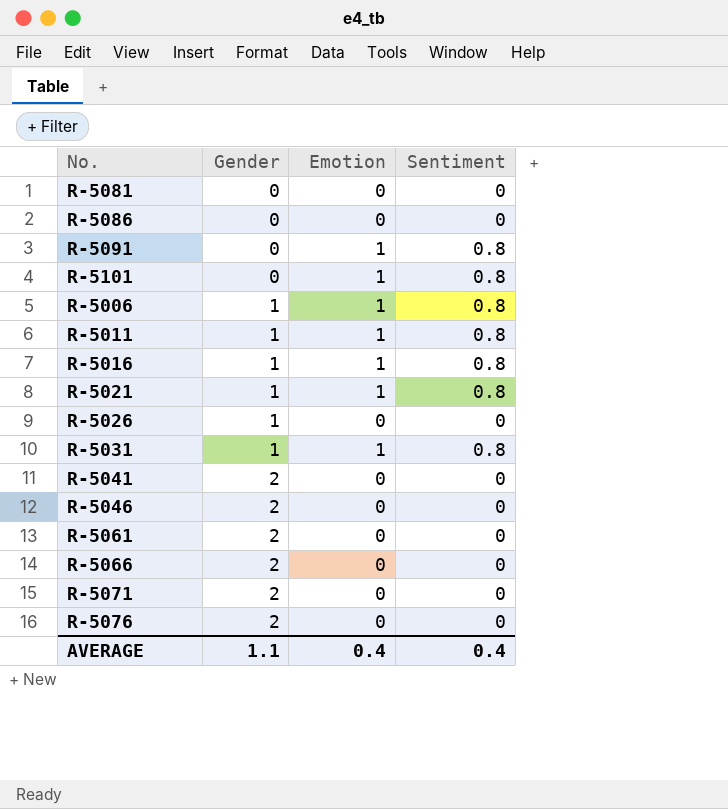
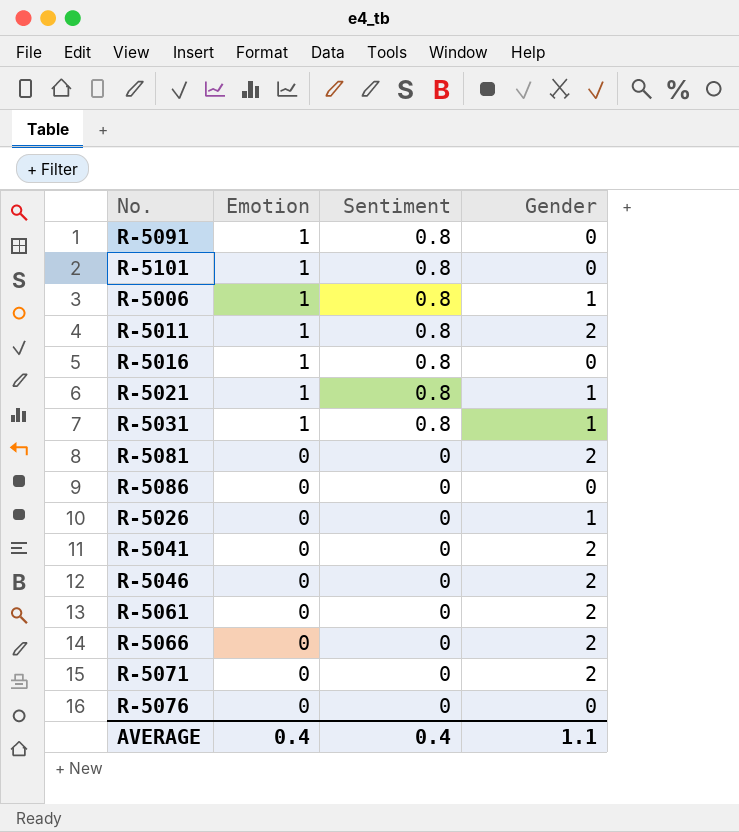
row order: Gender ascending -> Emotion descending
column Gender | position: 2 -> 4
R-5011 | Gender: 1 -> 2
R-5016 | Gender: 1 -> 0
R-5081 | Gender: 0 -> 2
R-5076 | Gender: 2 -> 0

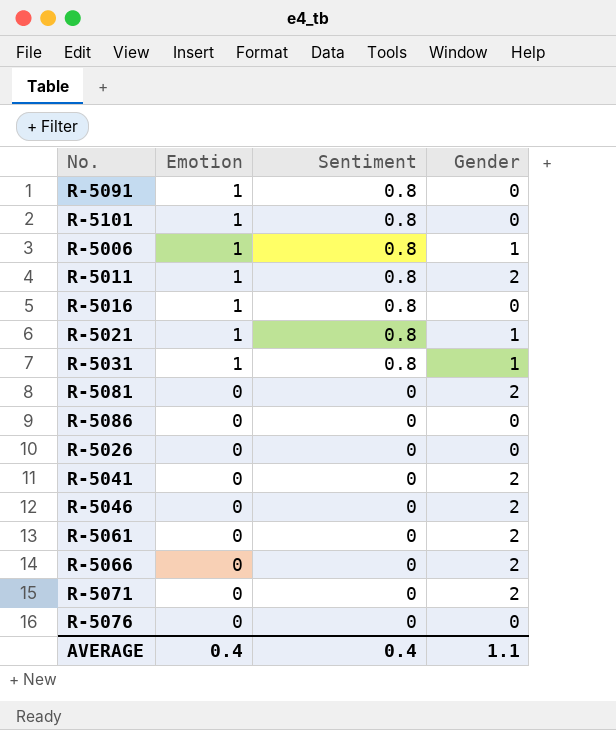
R-5026 | Gender: 1 -> 0

